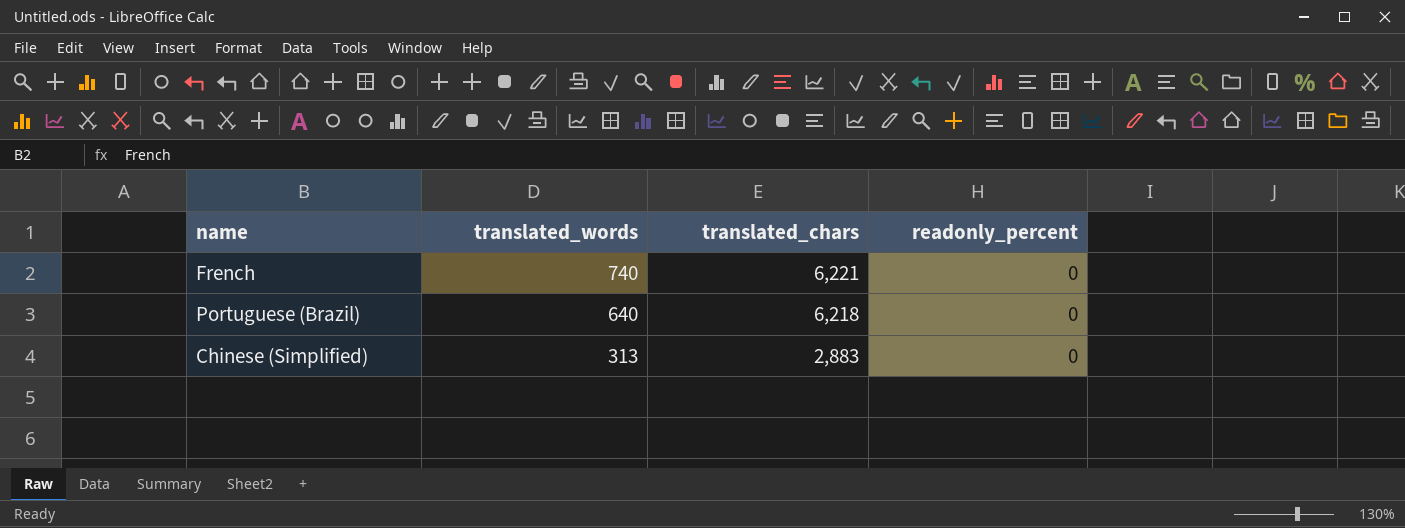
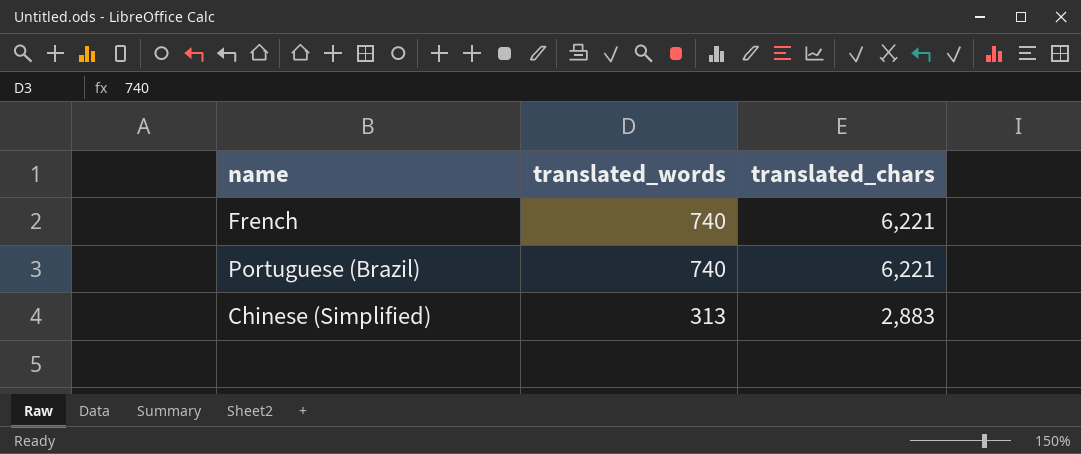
column readonly_percent | position: 4 -> none
Portuguese (Brazil) | translated_words: 640 -> 740
Portuguese (Brazil) | translated_chars: 6,218 -> 6,221

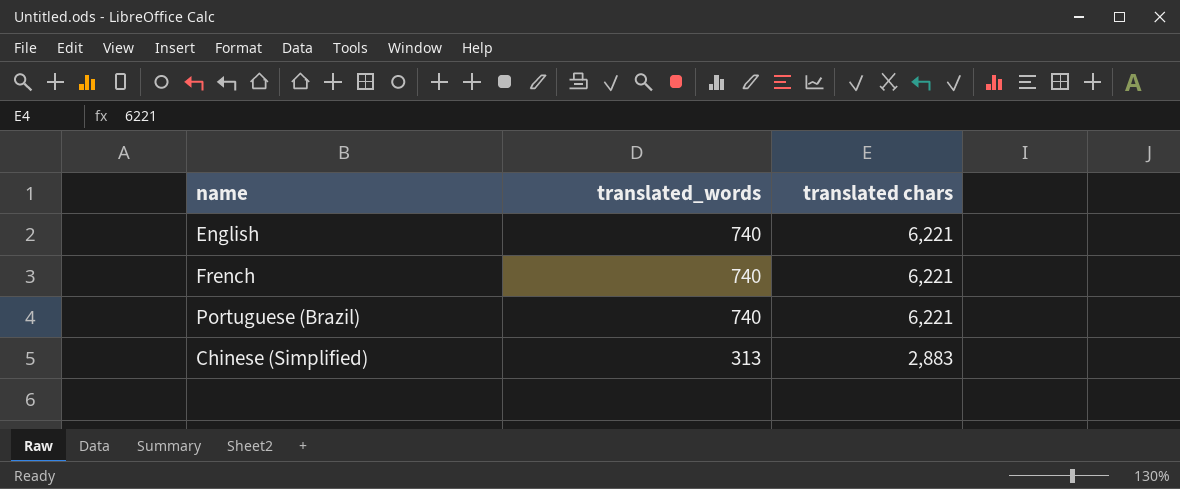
column name: translated_chars -> translated chars
row English: none -> 740 | 6,221

